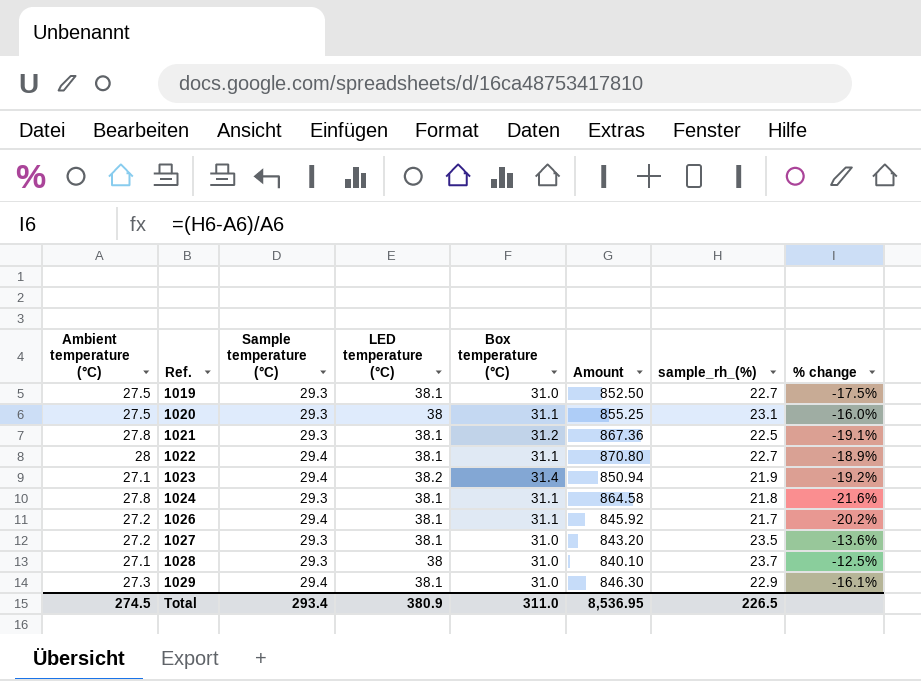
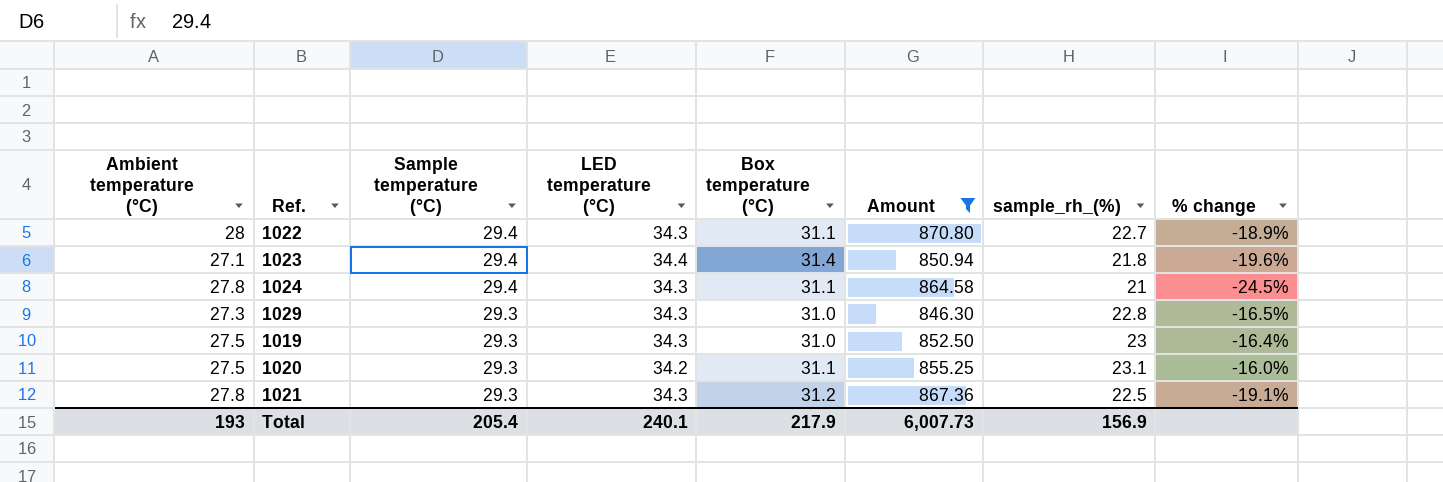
filter: none -> Amount >= 846.30
row order: Ref. ascending -> Sample temperature (°C) descending
1022 | LED temperature (°C): 38.1 -> 34.3
1023 | LED temperature (°C): 38.2 -> 34.4
1023 | sample_rh_(%): 21.9 -> 21.8
1023 | % change: -19.2% -> -19.6%
1024 | Sample temperature (°C): 29.3 -> 29.4
1024 | LED temperature (°C): 38.1 -> 34.3
1024 | sample_rh_(%): 21.8 -> 21
1024 | % change: -21.6% -> -24.5%
1029 | Sample temperature (°C): 29.4 -> 29.3
1029 | LED temperature (°C): 38.1 -> 34.3
1029 | sample_rh_(%): 22.9 -> 22.8
1029 | % change: -16.1% -> -16.5%
1019 | LED temperature (°C): 38.1 -> 34.3
1019 | sample_rh_(%): 22.7 -> 23
1019 | % change: -17.5% -> -16.4%
1020 | LED temperature (°C): 38 -> 34.2
1021 | LED temperature (°C): 38.1 -> 34.3
Total | Ambient temperature (°C): 274.5 -> 193
Total | Sample temperature (°C): 293.4 -> 205.4
Total | LED temperature (°C): 380.9 -> 240.1
Total | Box temperature (°C): 311.0 -> 217.9
Total | Amount: 8,536.95 -> 6,007.73
Total | sample_rh_(%): 226.5 -> 156.9

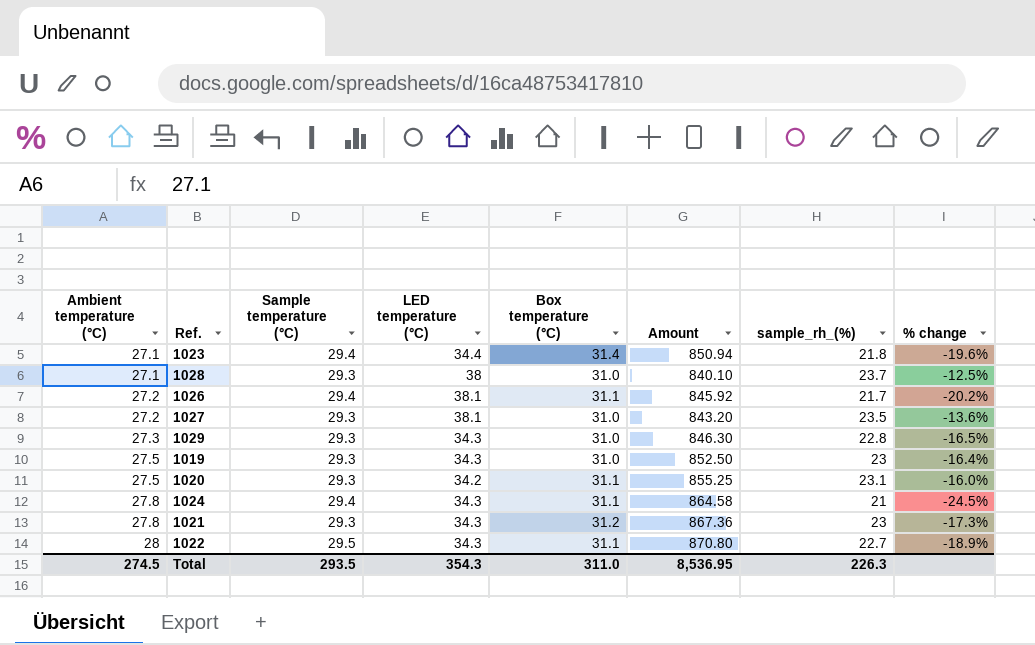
filter: Amount >= 846.30 -> none
row order: Sample temperature (°C) descending -> Ambient temperature (°C) ascending
1021 | sample_rh_(%): 22.5 -> 23
1021 | % change: -19.1% -> -17.3%
1022 | Sample temperature (°C): 29.4 -> 29.5
Total | Ambient temperature (°C): 193 -> 274.5
Total | Sample temperature (°C): 205.4 -> 293.5
Total | LED temperature (°C): 240.1 -> 354.3
Total | Box temperature (°C): 217.9 -> 311.0
Total | Amount: 6,007.73 -> 8,536.95
Total | sample_rh_(%): 156.9 -> 226.3

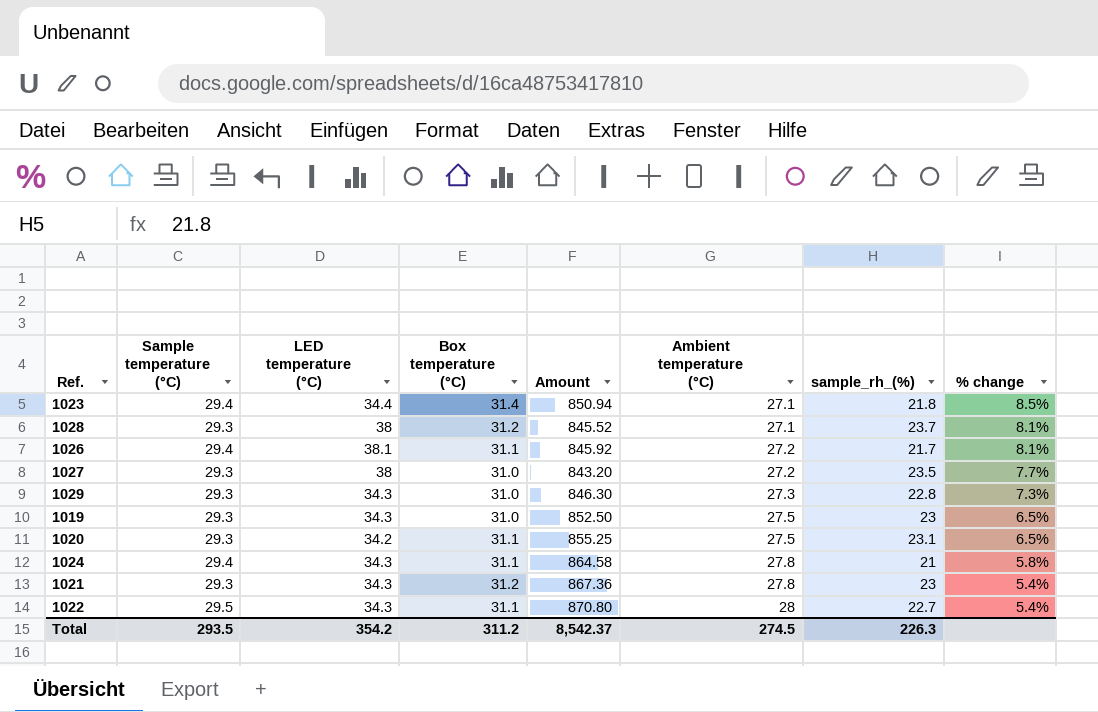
column Ambient temperature (°C) | position: 1 -> 6
column % change | formula: ([sample_rh_(%)] - [Ambient temperature (°C)]) / [Ambient temperature (°C)] -> ([Sample temperature (°C)] - [Ambient temperature (°C)]) / [Ambient temperature (°C)]
1028 | Box temperature (°C): 31.0 -> 31.2
1028 | Amount: 840.10 -> 845.52
1027 | LED temperature (°C): 38.1 -> 38
Total | LED temperature (°C): 354.3 -> 354.2
Total | Box temperature (°C): 311.0 -> 311.2
Total | Amount: 8,536.95 -> 8,542.37

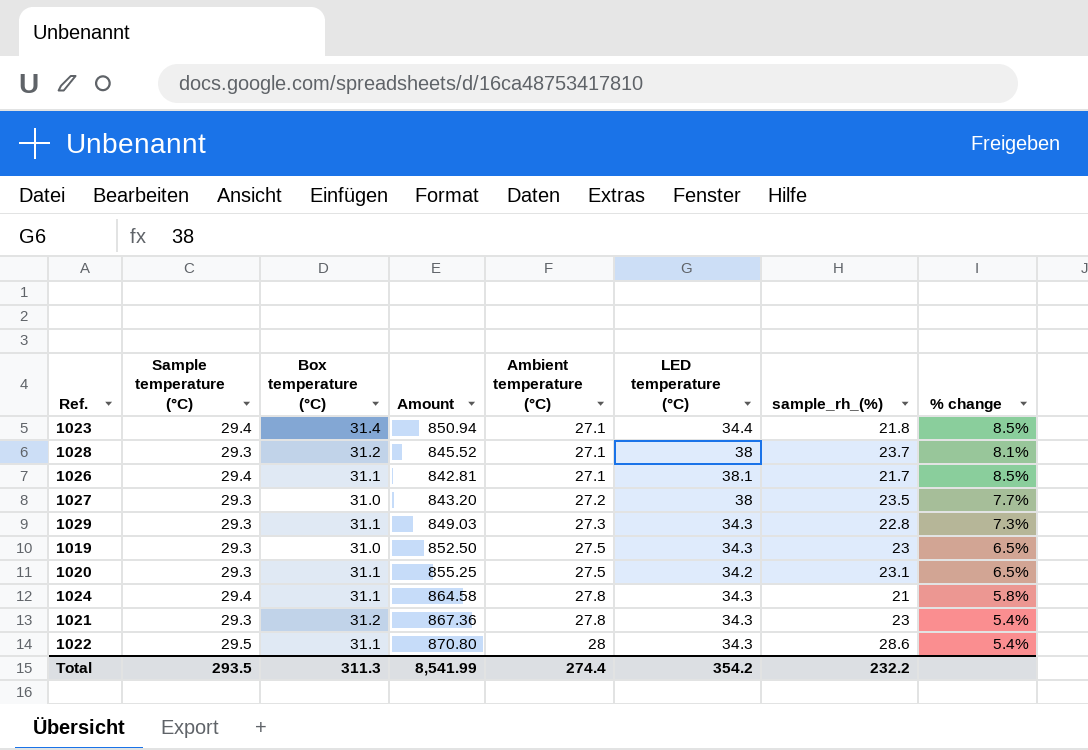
column LED temperature (°C) | position: 3 -> 6
1026 | Amount: 845.92 -> 842.81
1026 | Ambient temperature (°C): 27.2 -> 27.1
1026 | % change: 8.1% -> 8.5%
1029 | Box temperature (°C): 31.0 -> 31.1
1029 | Amount: 846.30 -> 849.03
1022 | sample_rh_(%): 22.7 -> 28.6
Total | Box temperature (°C): 311.2 -> 311.3
Total | Amount: 8,542.37 -> 8,541.99
Total | Ambient temperature (°C): 274.5 -> 274.4
Total | sample_rh_(%): 226.3 -> 232.2

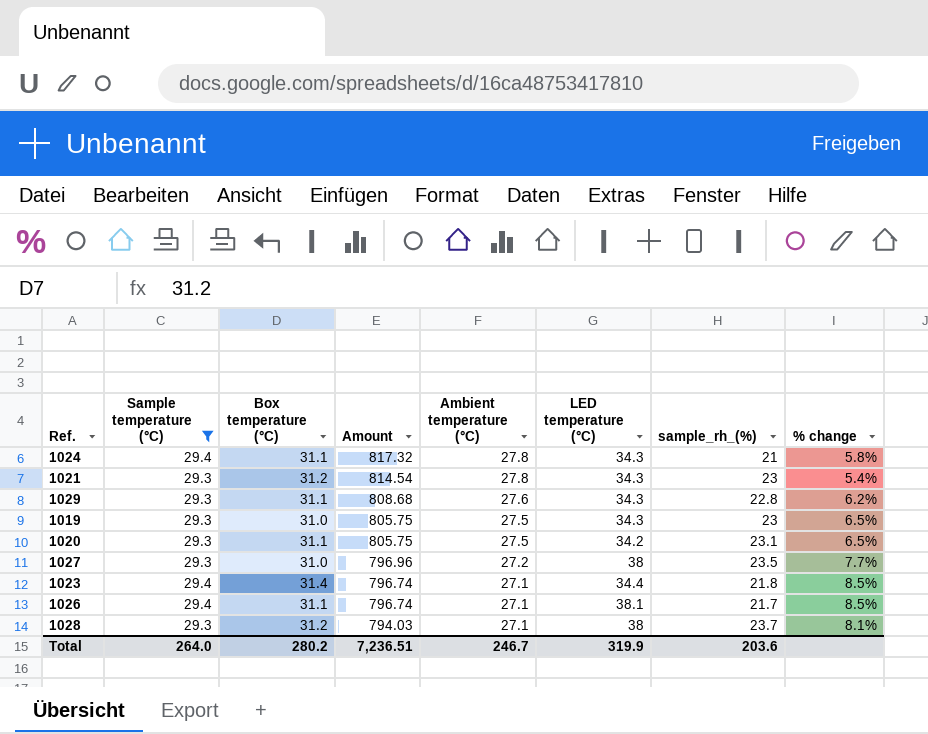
filter: none -> Sample temperature (°C) != 29.5
row order: Ambient temperature (°C) ascending -> Amount descending
column Amount | formula: [Box temperature (°C)] * [Ambient temperature (°C)] -> [Sample temperature (°C)] * [Ambient temperature (°C)]
1029 | Ambient temperature (°C): 27.3 -> 27.6
1029 | % change: 7.3% -> 6.2%
Total | Sample temperature (°C): 293.5 -> 264.0
Total | Box temperature (°C): 311.3 -> 280.2
Total | Amount: 8,541.99 -> 7,236.51
Total | Ambient temperature (°C): 274.4 -> 246.7
Total | LED temperature (°C): 354.2 -> 319.9
Total | sample_rh_(%): 232.2 -> 203.6

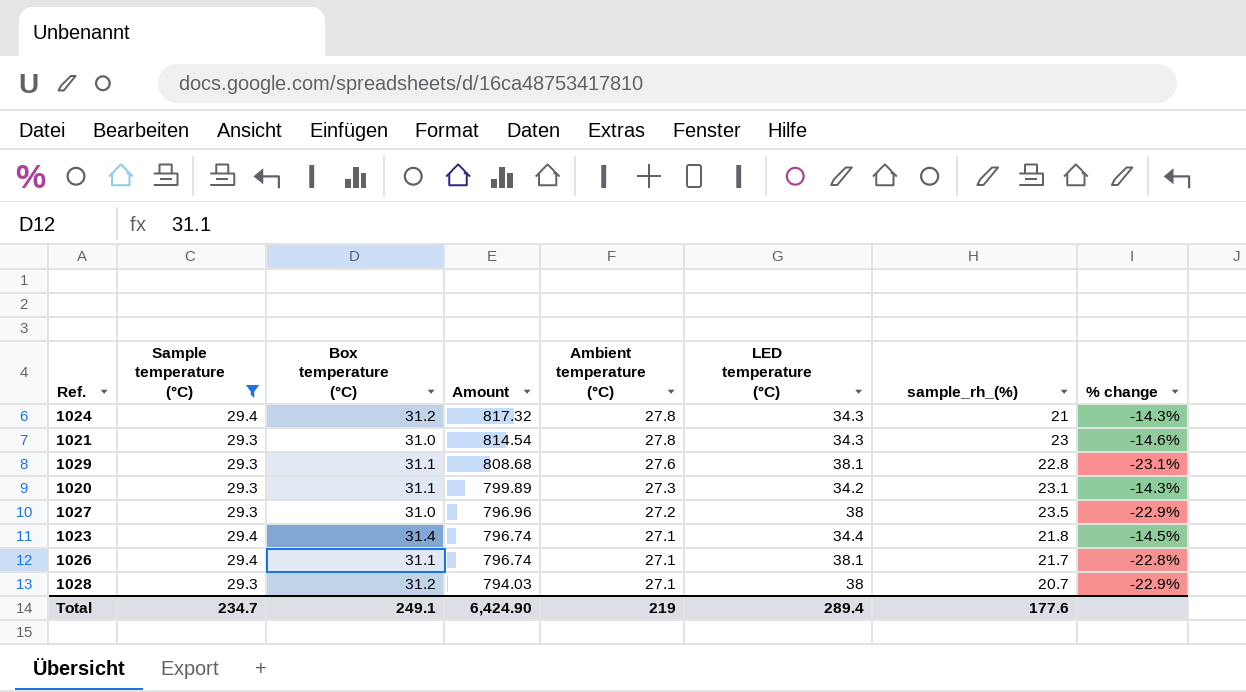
column % change | formula: ([Sample temperature (°C)] - [Ambient temperature (°C)]) / [Ambient temperature (°C)] -> ([Sample temperature (°C)] - [LED temperature (°C)]) / [LED temperature (°C)]
row 1019: 29.3 | 31.0 | 805.75 | 27.5 | 34.3 | 23 | 6.5% -> none
1024 | Box temperature (°C): 31.1 -> 31.2
1021 | Box temperature (°C): 31.2 -> 31.0
1029 | LED temperature (°C): 34.3 -> 38.1
1020 | Amount: 805.75 -> 799.89
1020 | Ambient temperature (°C): 27.5 -> 27.3
1028 | sample_rh_(%): 23.7 -> 20.7
Total | Sample temperature (°C): 264.0 -> 234.7
Total | Box temperature (°C): 280.2 -> 249.1
Total | Amount: 7,236.51 -> 6,424.90
Total | Ambient temperature (°C): 246.7 -> 219
Total | LED temperature (°C): 319.9 -> 289.4
Total | sample_rh_(%): 203.6 -> 177.6

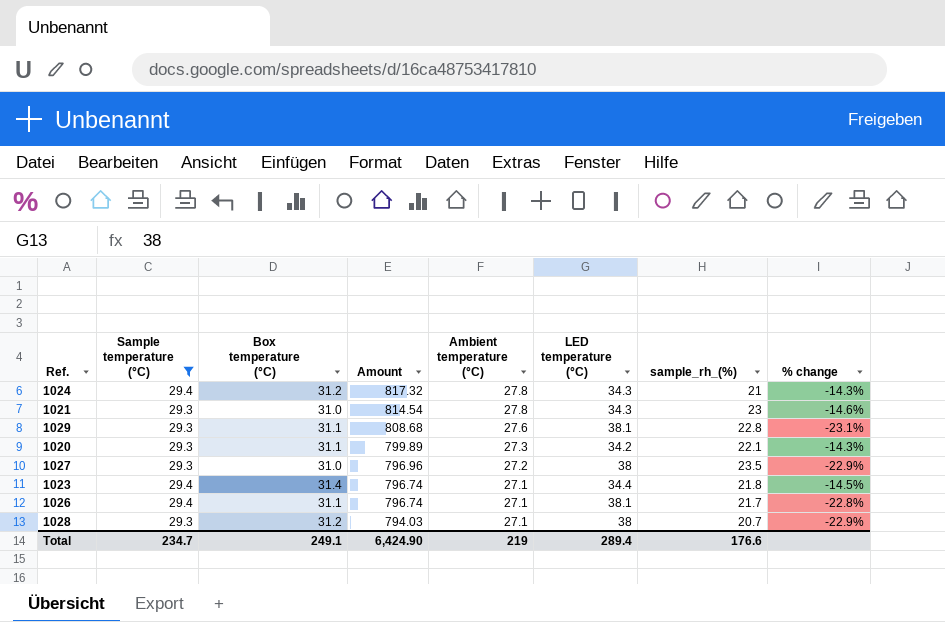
1020 | sample_rh_(%): 23.1 -> 22.1
Total | sample_rh_(%): 177.6 -> 176.6

